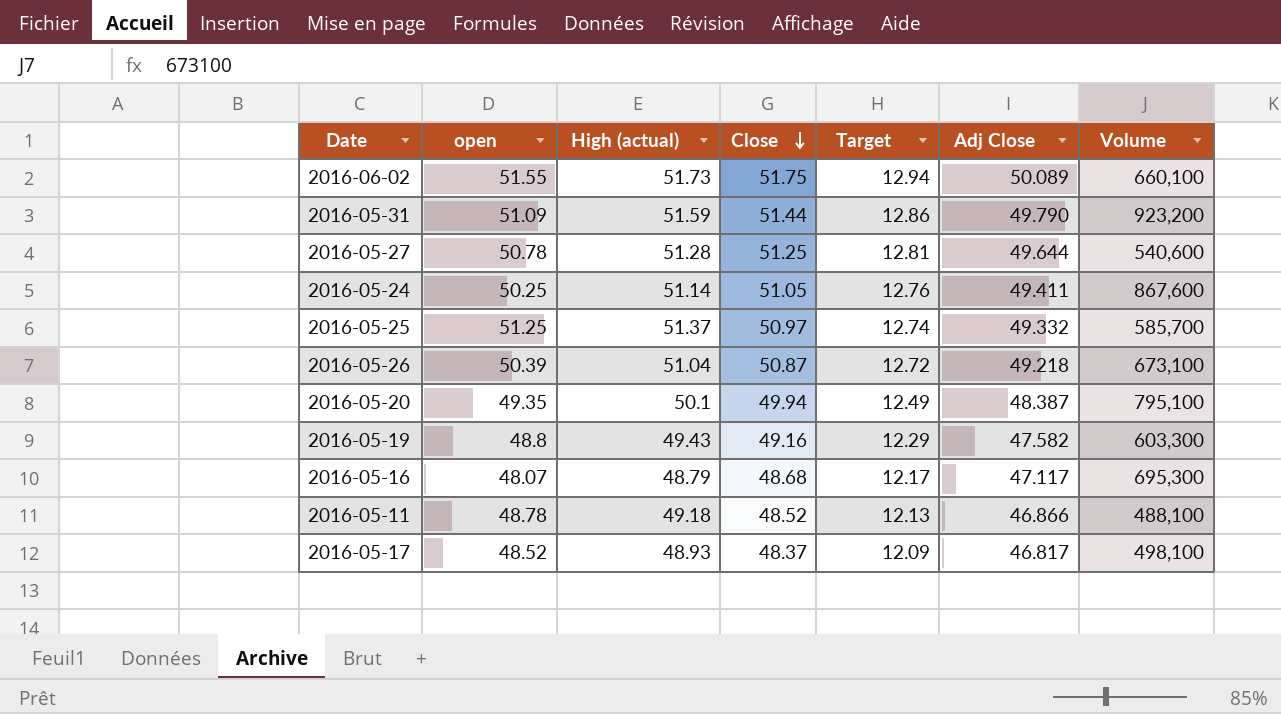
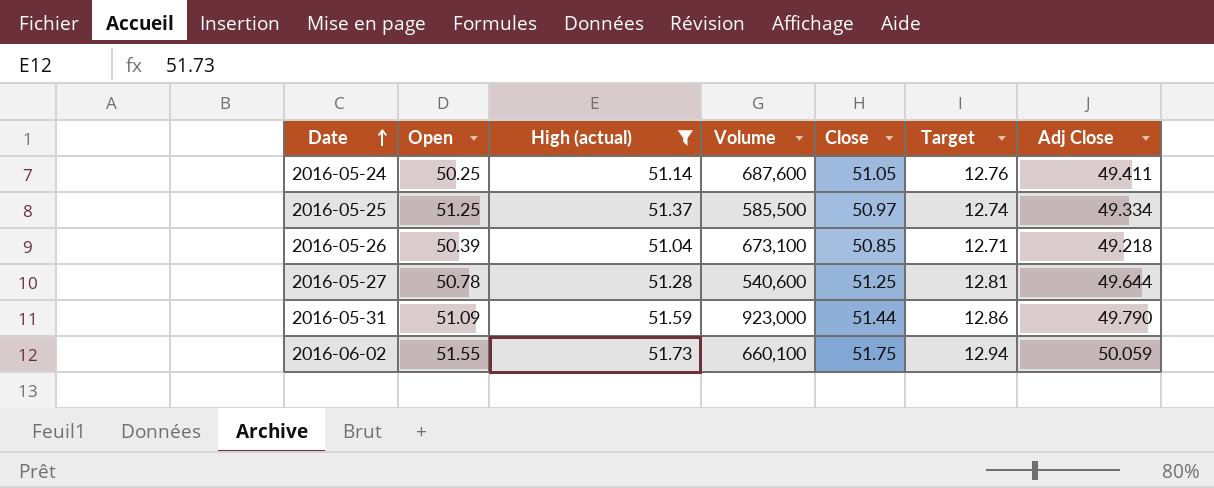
filter: none -> High (actual) >= 51.04
row order: Close descending -> Date ascending
column name: open -> Open
column Volume | position: 7 -> 4
2016-05-24 | Volume: 867,600 -> 687,600
2016-05-25 | Volume: 585,700 -> 585,500
2016-05-25 | Adj Close: 49.332 -> 49.334
2016-05-26 | Close: 50.87 -> 50.85
2016-05-26 | Target: 12.72 -> 12.71
2016-05-31 | Volume: 923,200 -> 923,000
2016-06-02 | Adj Close: 50.089 -> 50.059

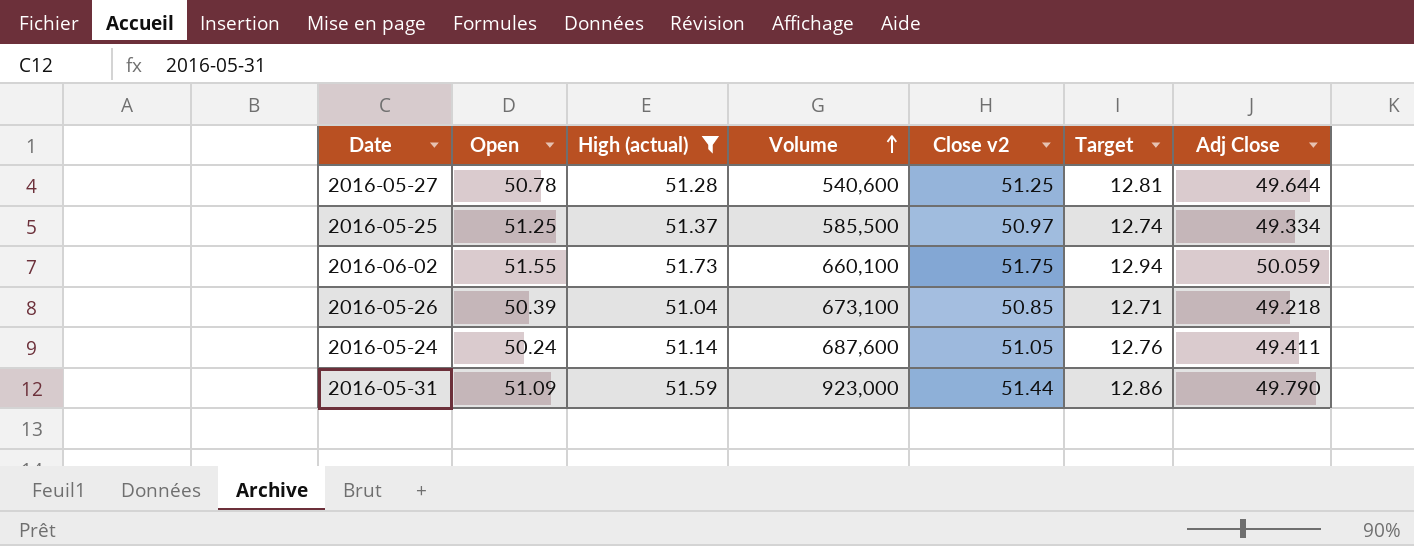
row order: Date ascending -> Volume ascending
column name: Close -> Close v2
2016-05-24 | Open: 50.25 -> 50.24

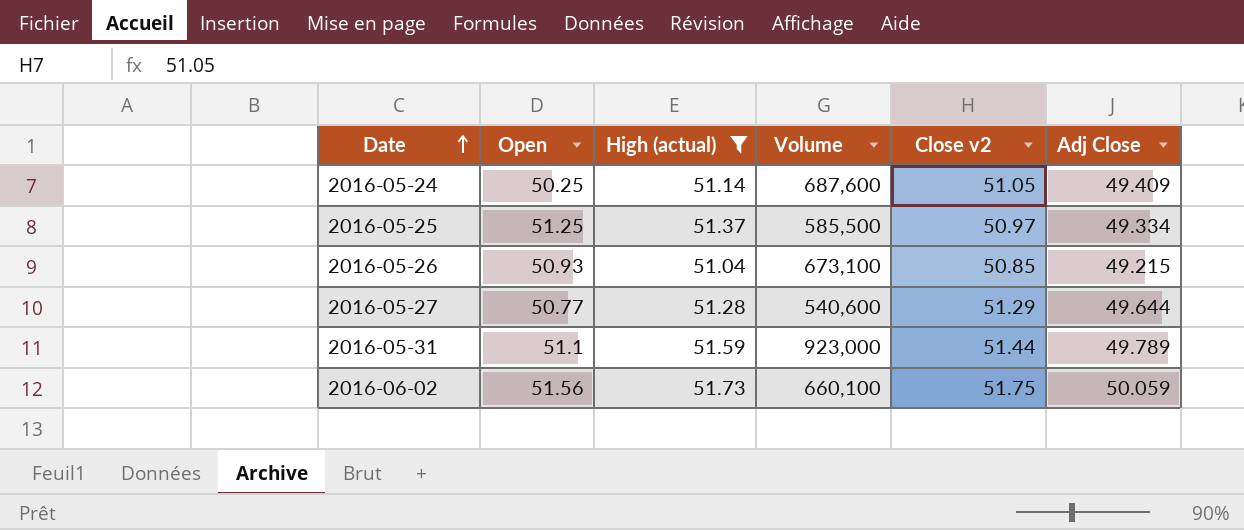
row order: Volume ascending -> Date ascending
column Target | formula: [Close v2] * 0.25 -> none
2016-05-24 | Open: 50.24 -> 50.25
2016-05-24 | Adj Close: 49.411 -> 49.409
2016-05-26 | Open: 50.39 -> 50.93
2016-05-26 | Adj Close: 49.218 -> 49.215
2016-05-27 | Open: 50.78 -> 50.77
2016-05-27 | Close v2: 51.25 -> 51.29
2016-05-31 | Open: 51.09 -> 51.1
2016-05-31 | Adj Close: 49.790 -> 49.789
2016-06-02 | Open: 51.55 -> 51.56

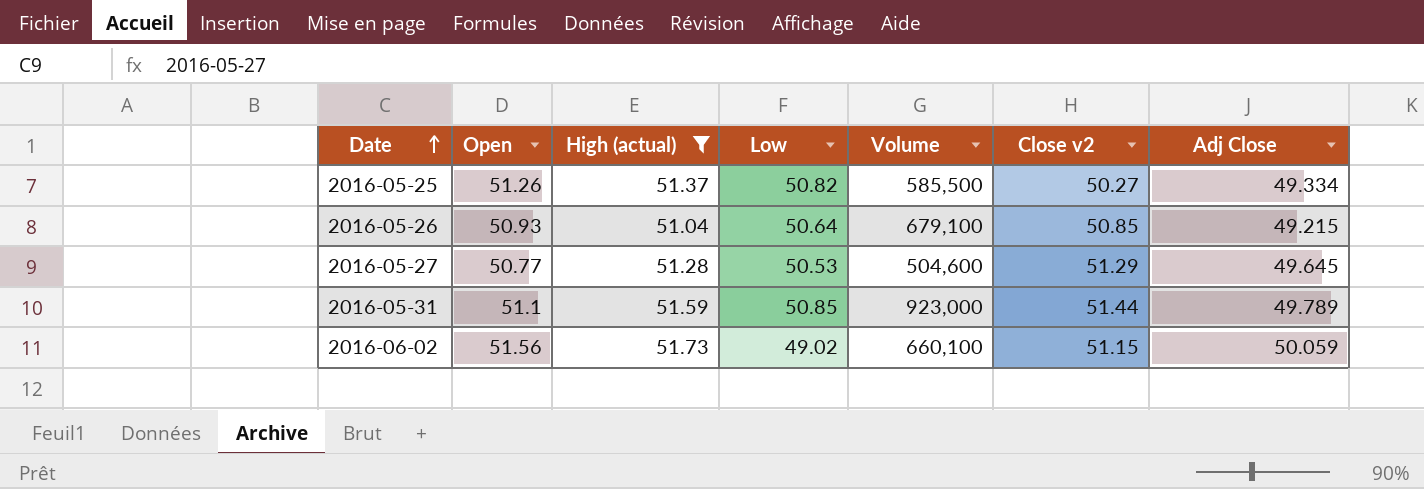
column Low | position: none -> 4
row 2016-05-24: 50.25 | 51.14 | 687,600 | 51.05 | 49.409 -> none
2016-05-25 | Open: 51.25 -> 51.26
2016-05-25 | Close v2: 50.97 -> 50.27
2016-05-26 | Volume: 673,100 -> 679,100
2016-05-27 | Volume: 540,600 -> 504,600
2016-05-27 | Adj Close: 49.644 -> 49.645
2016-06-02 | Close v2: 51.75 -> 51.15

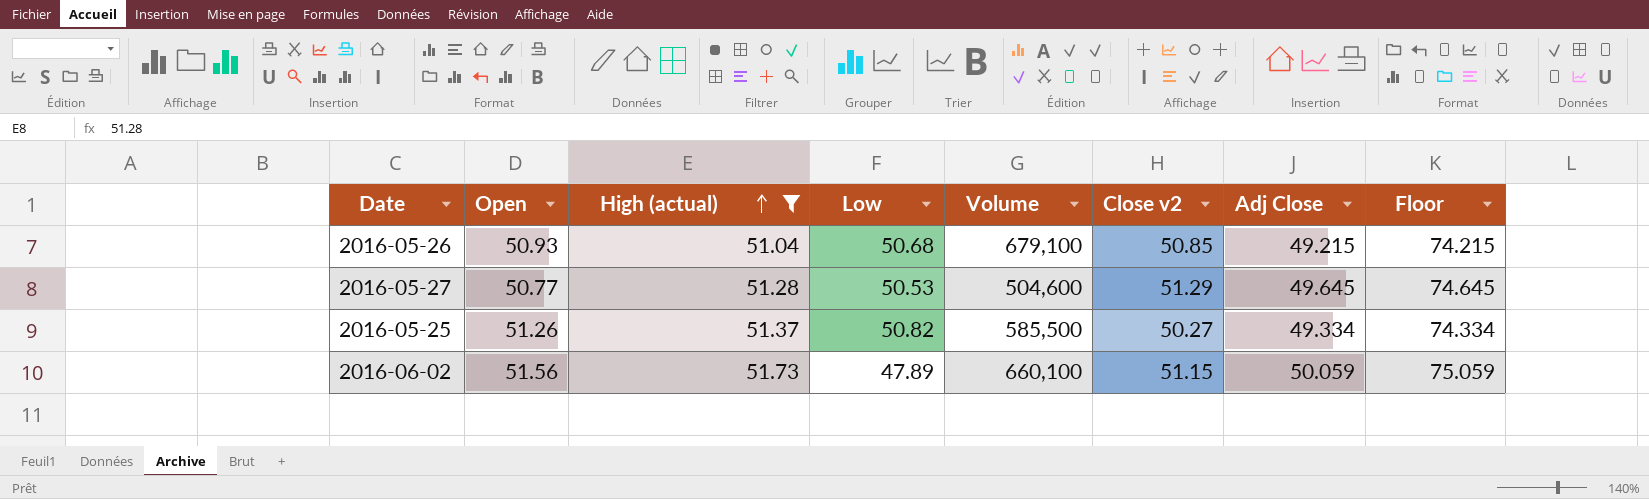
row order: Date ascending -> High (actual) ascending
column Floor | formula: none -> [Adj Close] + 25
row 2016-05-31: 51.1 | 51.59 | 50.85 | 923,000 | 51.44 | 49.789 -> none
2016-05-26 | Low: 50.64 -> 50.68
2016-06-02 | Low: 49.02 -> 47.89

